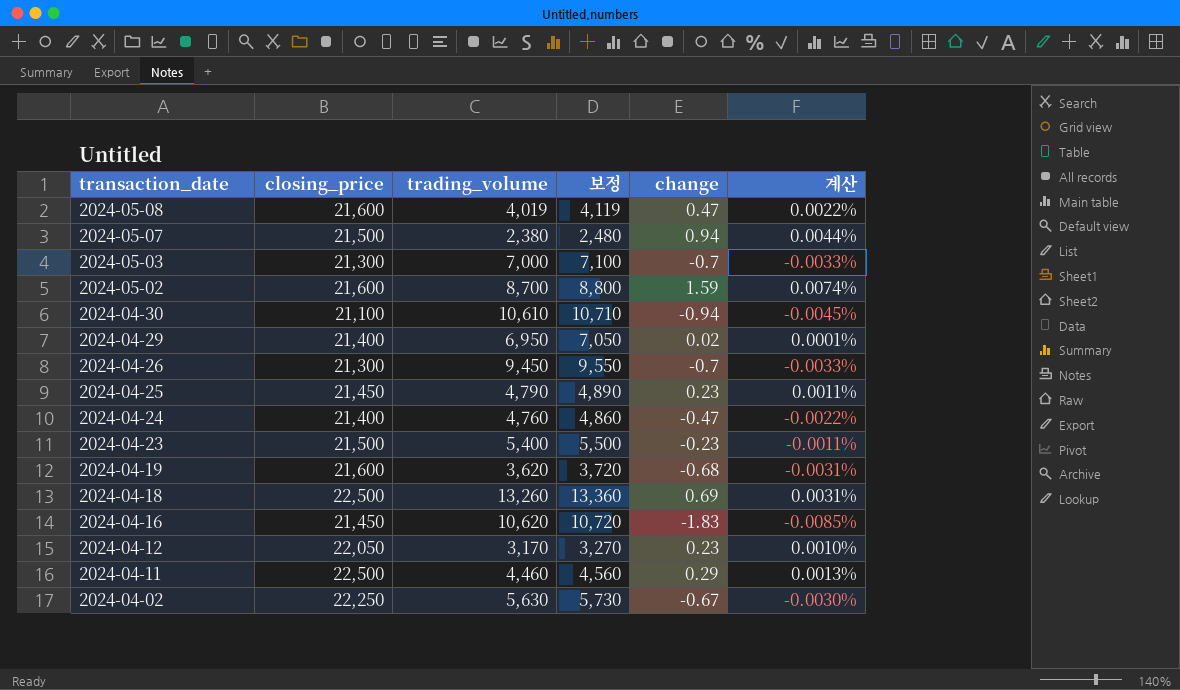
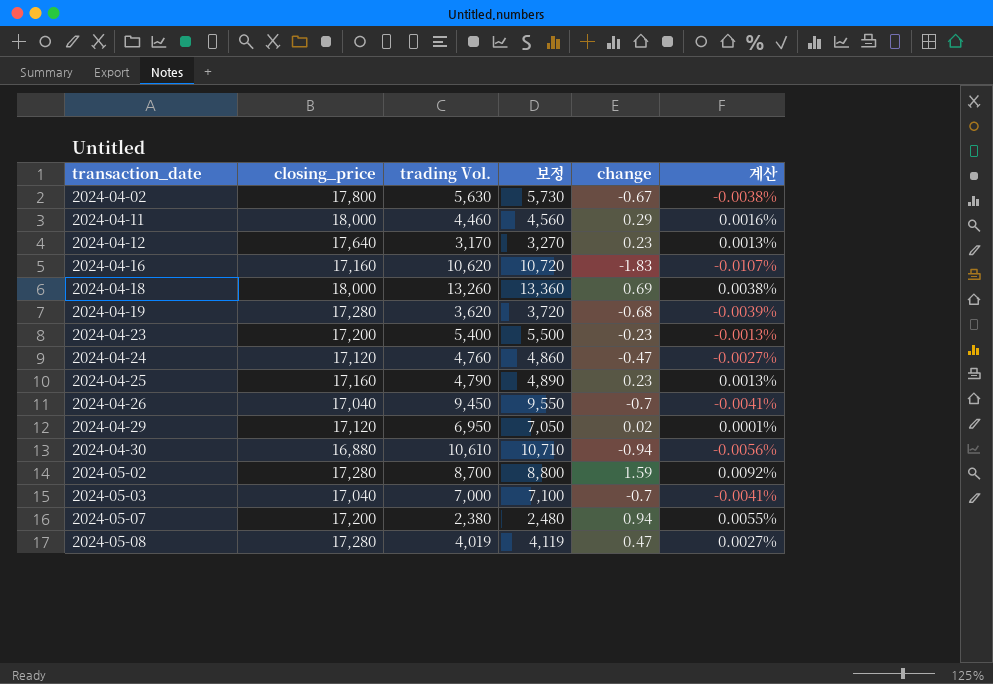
row order: transaction_date descending -> transaction_date ascending
column name: trading_volume -> trading Vol.
2024-04-02 | closing_price: 22,250 -> 17,800
2024-04-02 | 계산: -0.0030% -> -0.0038%
2024-04-11 | closing_price: 22,500 -> 18,000
2024-04-11 | 계산: 0.0013% -> 0.0016%
2024-04-12 | closing_price: 22,050 -> 17,640
2024-04-12 | 계산: 0.0010% -> 0.0013%
2024-04-16 | closing_price: 21,450 -> 17,160
2024-04-16 | 계산: -0.0085% -> -0.0107%
2024-04-18 | closing_price: 22,500 -> 18,000
2024-04-18 | 계산: 0.0031% -> 0.0038%
2024-04-19 | closing_price: 21,600 -> 17,280
2024-04-19 | 계산: -0.0031% -> -0.0039%
2024-04-23 | closing_price: 21,500 -> 17,200
2024-04-23 | 계산: -0.0011% -> -0.0013%
2024-04-24 | closing_price: 21,400 -> 17,120
2024-04-24 | 계산: -0.0022% -> -0.0027%
2024-04-25 | closing_price: 21,450 -> 17,160
2024-04-25 | 계산: 0.0011% -> 0.0013%
2024-04-26 | closing_price: 21,300 -> 17,040
2024-04-26 | 계산: -0.0033% -> -0.0041%
2024-04-29 | closing_price: 21,400 -> 17,120
2024-04-30 | closing_price: 21,100 -> 16,880
2024-04-30 | 계산: -0.0045% -> -0.0056%
2024-05-02 | closing_price: 21,600 -> 17,280
2024-05-02 | 계산: 0.0074% -> 0.0092%
2024-05-03 | closing_price: 21,300 -> 17,040
2024-05-03 | 계산: -0.0033% -> -0.0041%
2024-05-07 | closing_price: 21,500 -> 17,200
2024-05-07 | 계산: 0.0044% -> 0.0055%
2024-05-08 | closing_price: 21,600 -> 17,280
2024-05-08 | 계산: 0.0022% -> 0.0027%

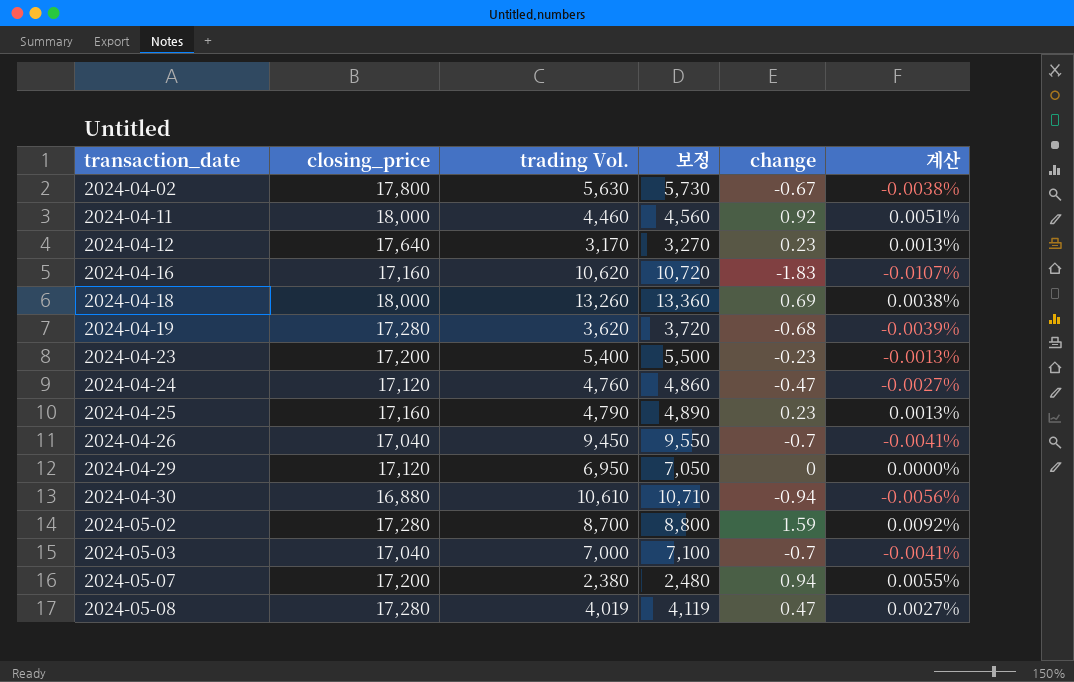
2024-04-11 | change: 0.29 -> 0.92
2024-04-11 | 계산: 0.0016% -> 0.0051%
2024-04-29 | change: 0.02 -> 0
2024-04-29 | 계산: 0.0001% -> 0.0000%

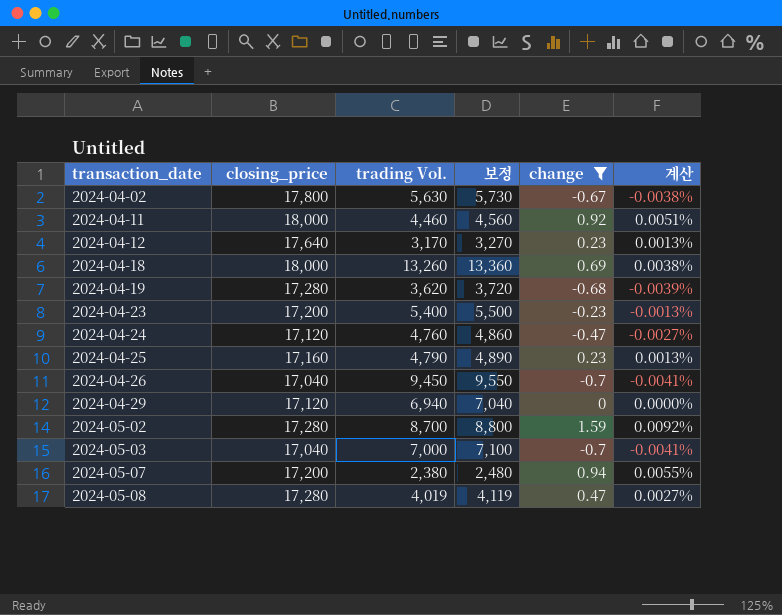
filter: none -> change >= -0.7
2024-04-29 | trading Vol.: 6,950 -> 6,940
2024-04-29 | 보정: 7,050 -> 7,040

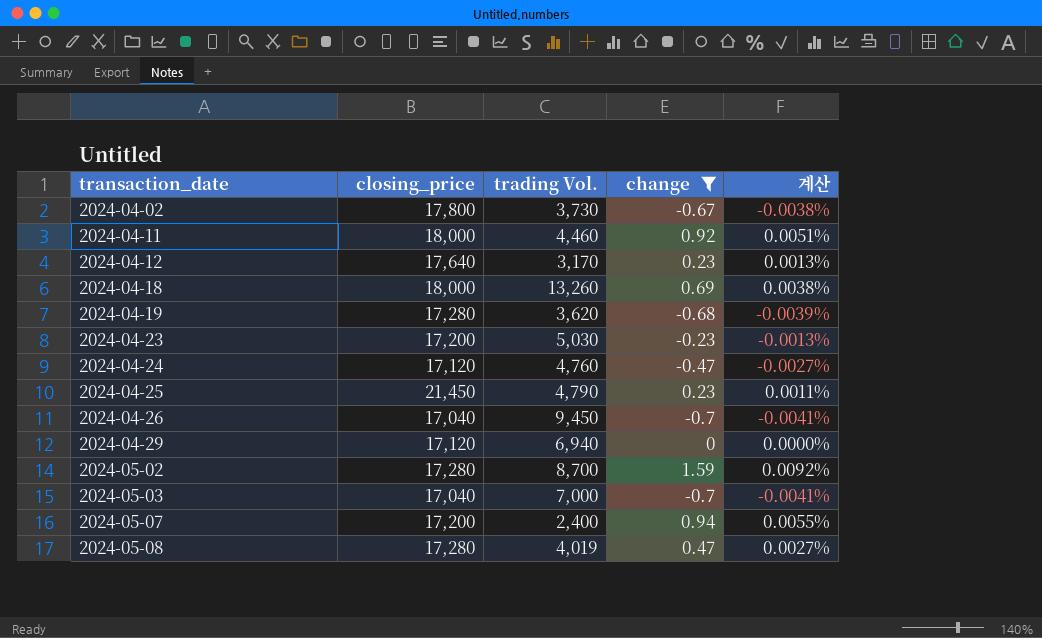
column 보정 | formula: [trading Vol.] + 100 -> none
2024-04-02 | trading Vol.: 5,630 -> 3,730
2024-04-23 | trading Vol.: 5,400 -> 5,030
2024-04-25 | closing_price: 17,160 -> 21,450
2024-04-25 | 계산: 0.0013% -> 0.0011%
2024-05-07 | trading Vol.: 2,380 -> 2,400

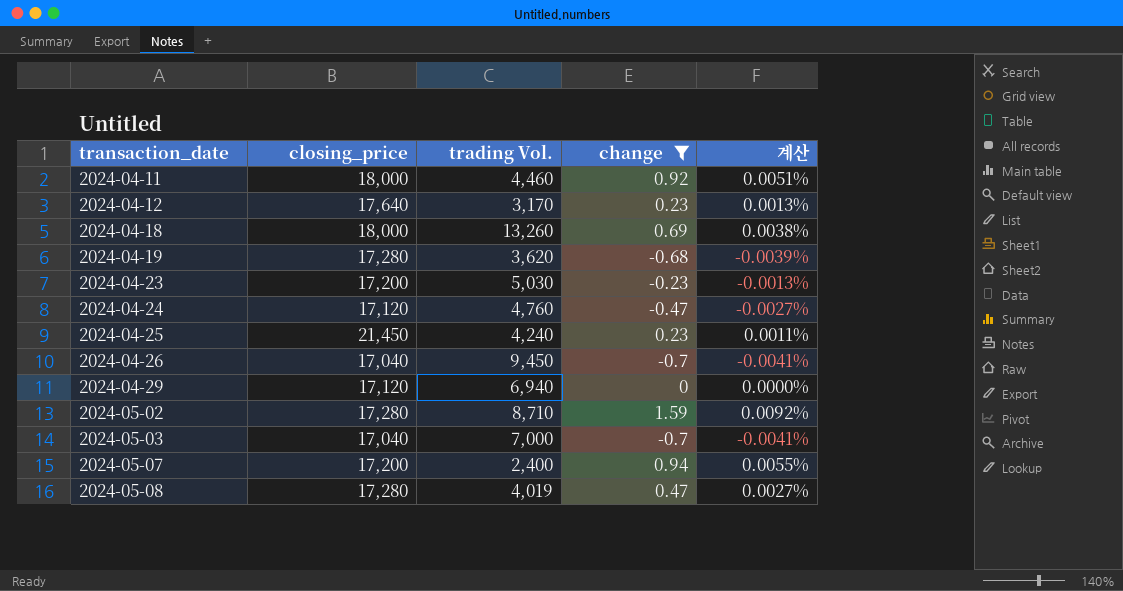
row 2024-04-02: 17,800 | 3,730 | -0.67 | -0.0038% -> none
2024-04-25 | trading Vol.: 4,790 -> 4,240
2024-05-02 | trading Vol.: 8,700 -> 8,710

